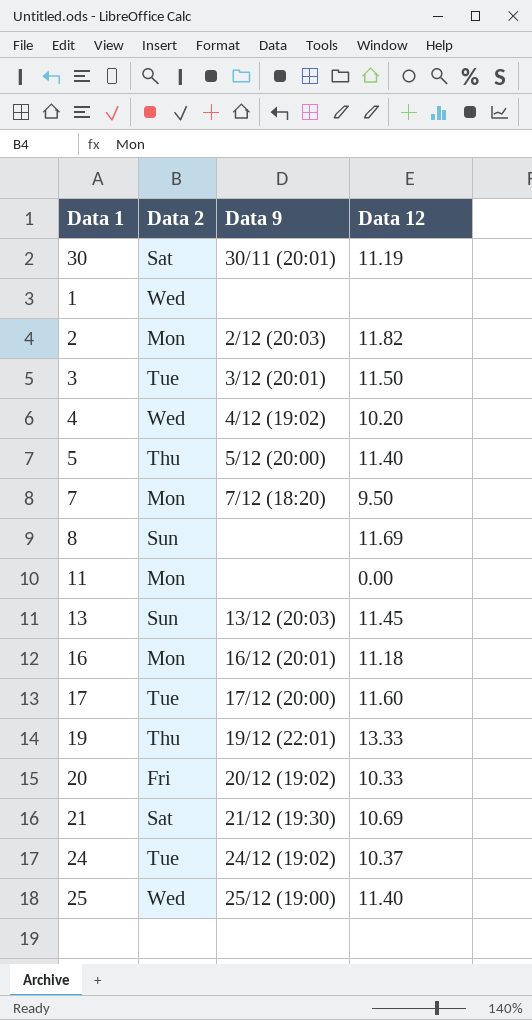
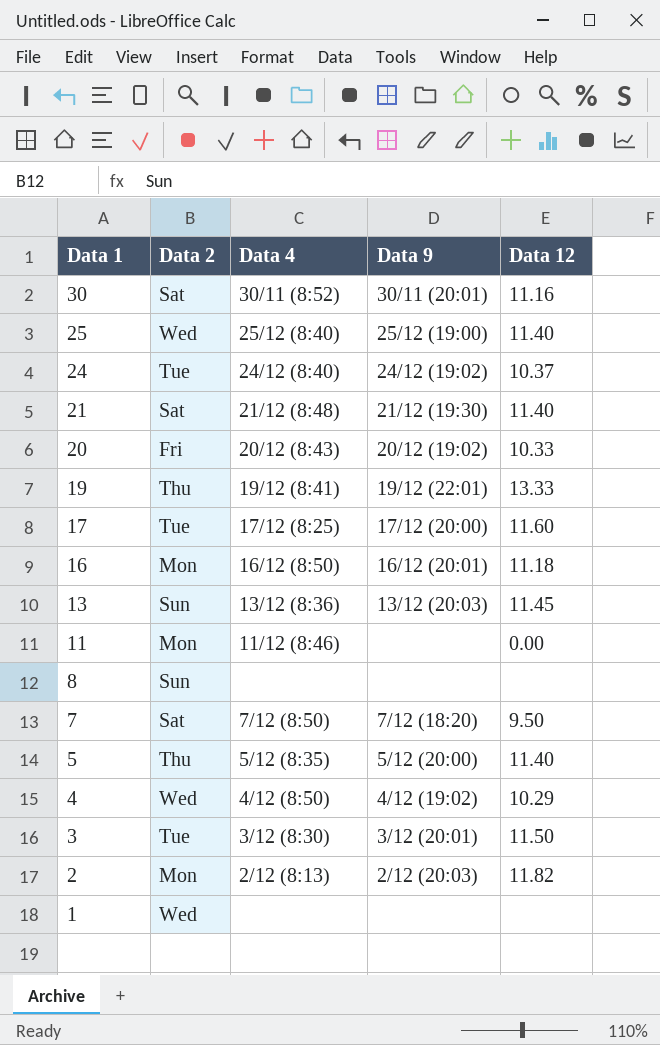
row order: none -> Data 1 descending
column Data 4 | position: none -> 3
30 | Data 12: 11.19 -> 11.16
21 | Data 12: 10.69 -> 11.40
8 | Data 12: 11.69 -> none
7 | Data 2: Mon -> Sat
4 | Data 12: 10.20 -> 10.29

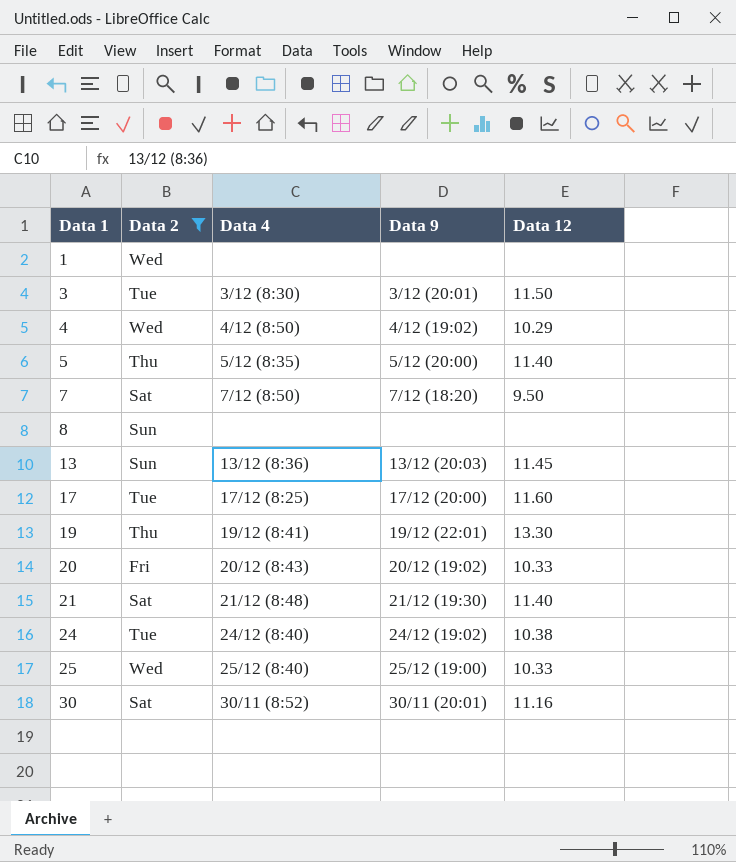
filter: none -> Data 2 != Mon
row order: Data 1 descending -> Data 1 ascending
19 | Data 12: 13.33 -> 13.30
24 | Data 12: 10.37 -> 10.38
25 | Data 12: 11.40 -> 10.33

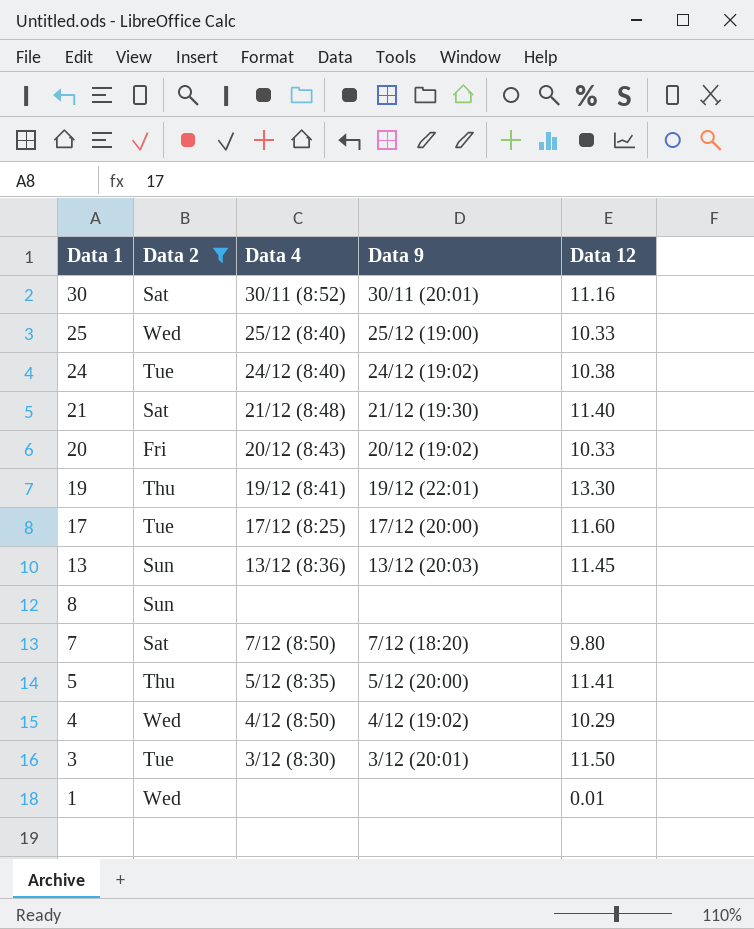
row order: Data 1 ascending -> Data 1 descending
7 | Data 12: 9.50 -> 9.80
5 | Data 12: 11.40 -> 11.41
1 | Data 12: none -> 0.01

